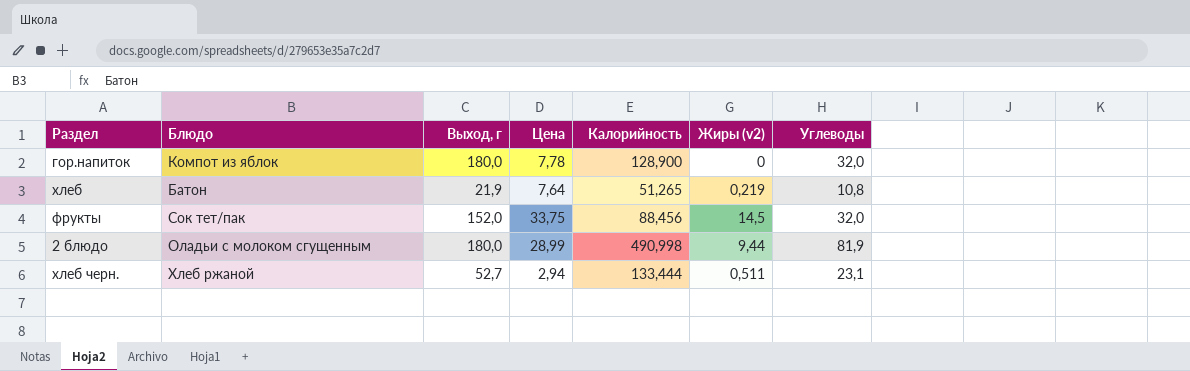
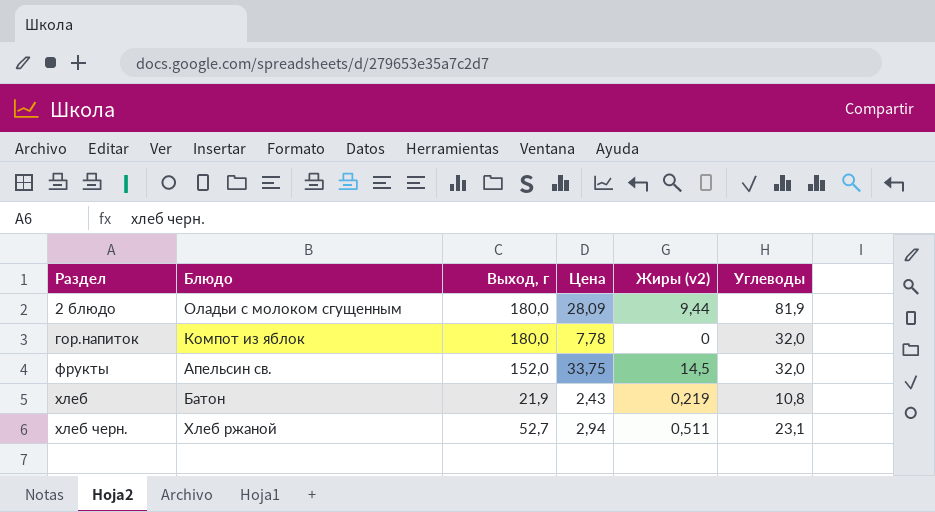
row order: none -> Раздел ascending
column Калорийность | position: 5 -> none
2 блюдо | Цена: 28,99 -> 28,09
фрукты | Блюдо: Сок тет/пак -> Апельсин св.
хлеб | Цена: 7,64 -> 2,43

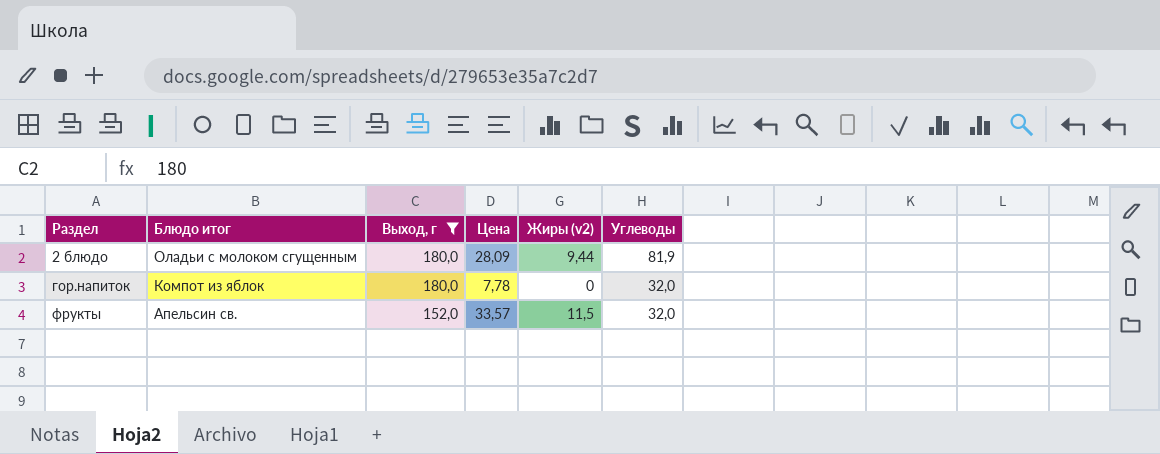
filter: none -> Выход, г >= 152,0
column name: Блюдо -> Блюдо итог
фрукты | Цена: 33,75 -> 33,57
фрукты | Жиры (v2): 14,5 -> 11,5

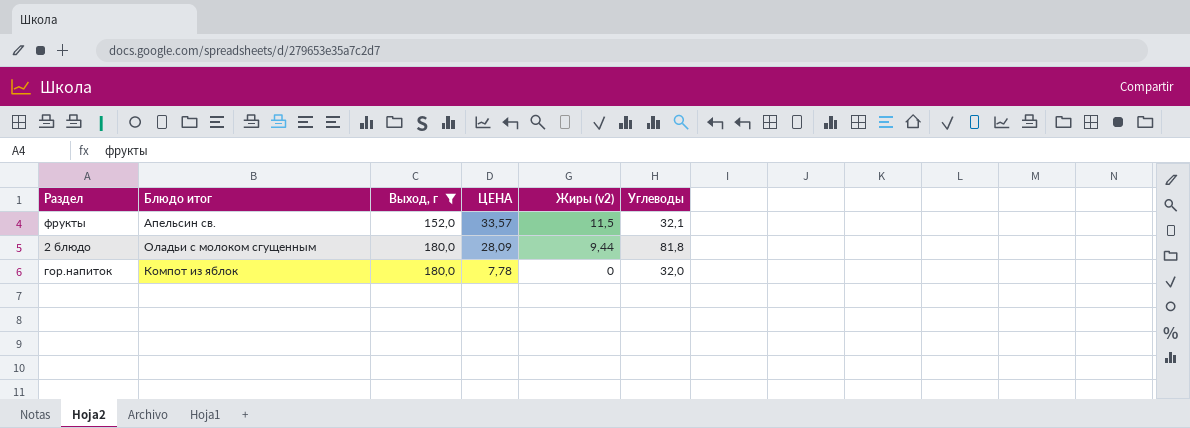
row order: Раздел ascending -> Выход, г ascending
column name: Цена -> ЦЕНА
фрукты | Углеводы: 32,0 -> 32,1
2 блюдо | Углеводы: 81,9 -> 81,8

